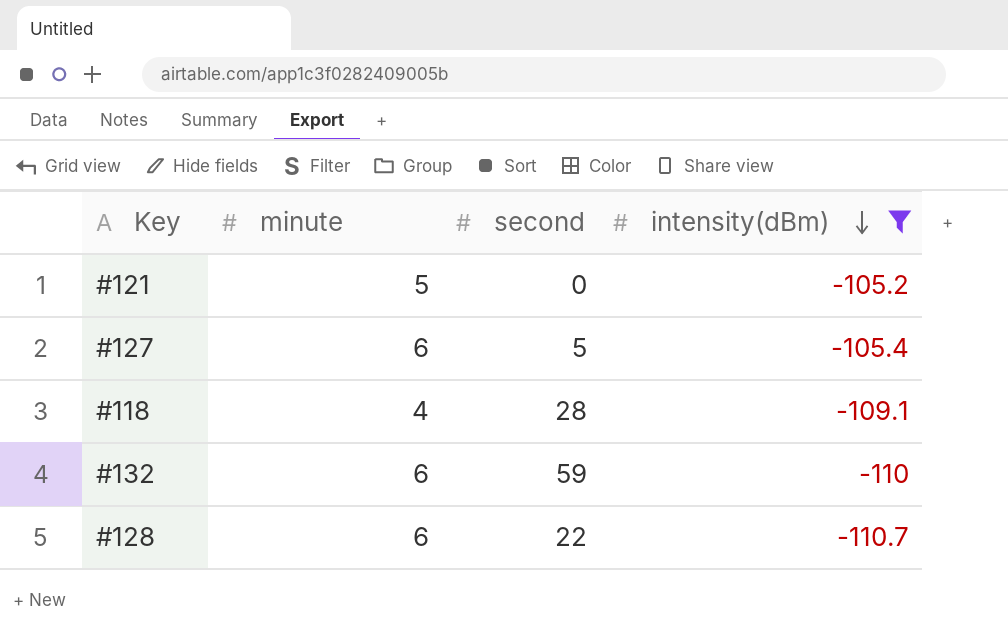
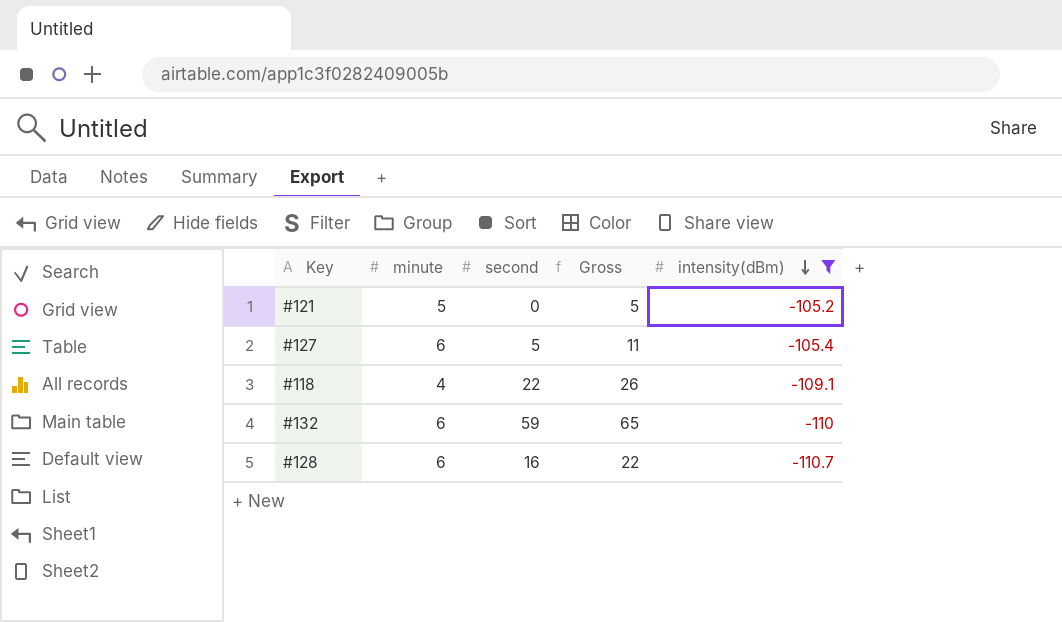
column Gross | formula: none -> [minute] + [second]
#118 | second: 28 -> 22
#128 | second: 22 -> 16

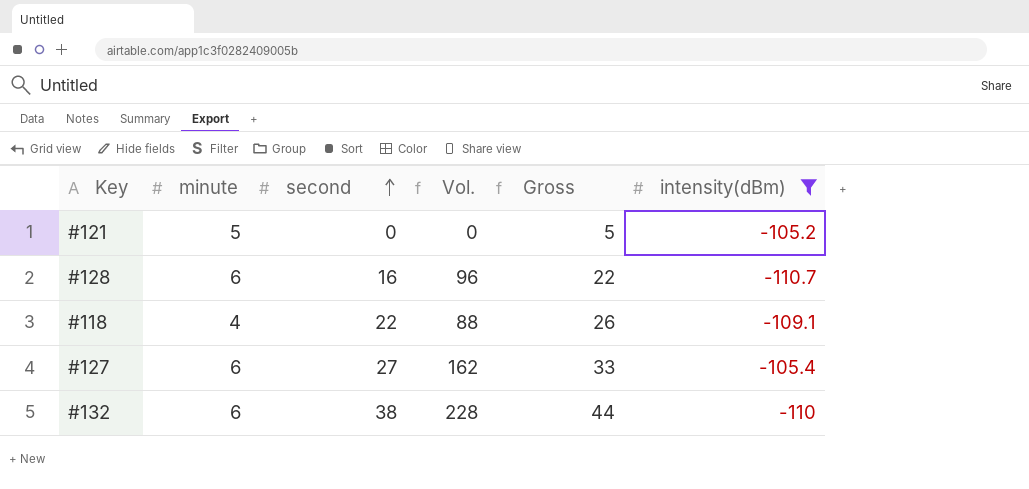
row order: intensity(dBm) descending -> second ascending
column Vol. | formula: none -> [minute] * [second]
#127 | second: 5 -> 27
#127 | Gross: 11 -> 33
#132 | second: 59 -> 38
#132 | Gross: 65 -> 44

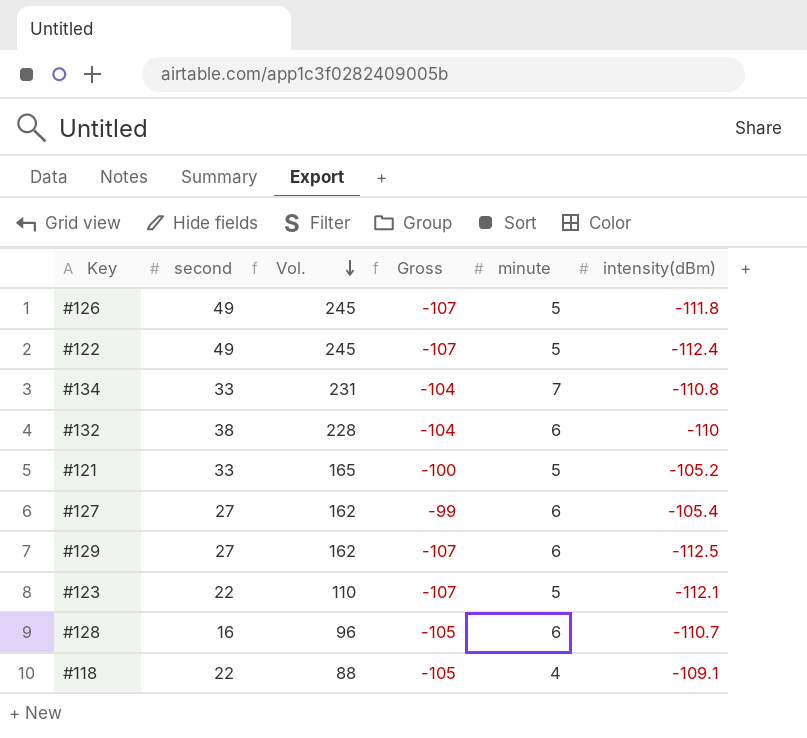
filter: intensity(dBm) >= -110.7 -> none
row order: second ascending -> Vol. descending
column Gross | formula: [minute] + [second] -> [minute] + [intensity(dBm)]
column minute | position: 2 -> 5
#121 | second: 0 -> 33
#121 | Vol.: 0 -> 165

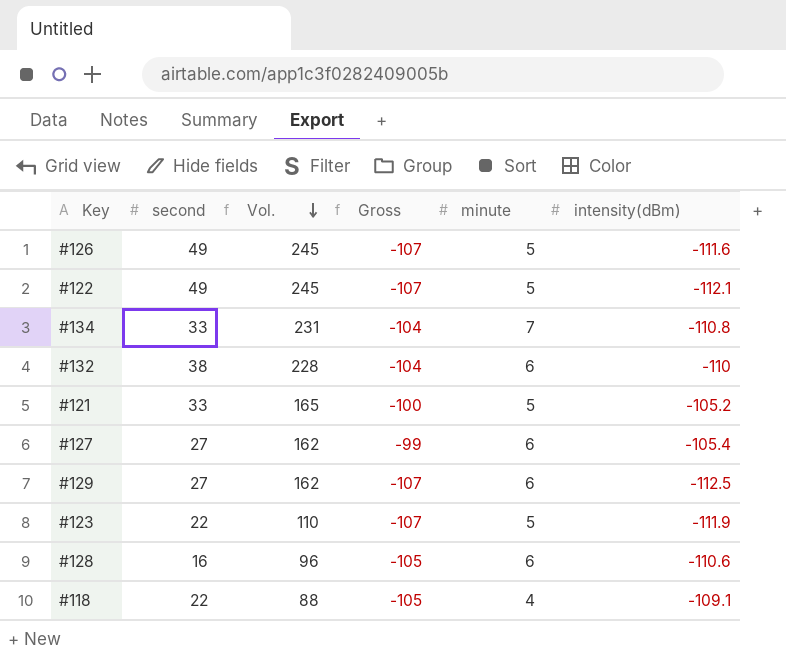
#126 | intensity(dBm): -111.8 -> -111.6
#122 | intensity(dBm): -112.4 -> -112.1
#123 | intensity(dBm): -112.1 -> -111.9
#128 | intensity(dBm): -110.7 -> -110.6

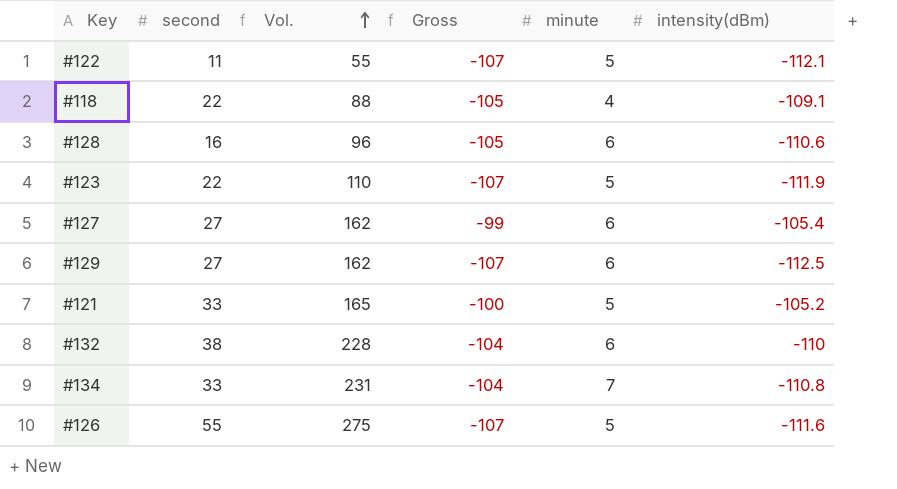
row order: Vol. descending -> Vol. ascending
#122 | second: 49 -> 11
#122 | Vol.: 245 -> 55
#126 | second: 49 -> 55
#126 | Vol.: 245 -> 275

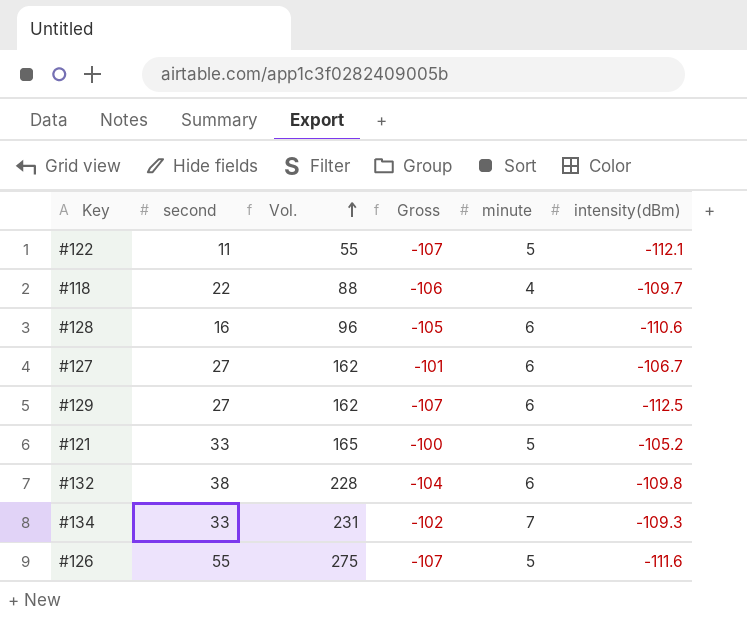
row #123: 22 | 110 | -107 | 5 | -111.9 -> none
#118 | Gross: -105 -> -106
#118 | intensity(dBm): -109.1 -> -109.7
#127 | Gross: -99 -> -101
#127 | intensity(dBm): -105.4 -> -106.7
#132 | intensity(dBm): -110 -> -109.8
#134 | Gross: -104 -> -102
#134 | intensity(dBm): -110.8 -> -109.3

